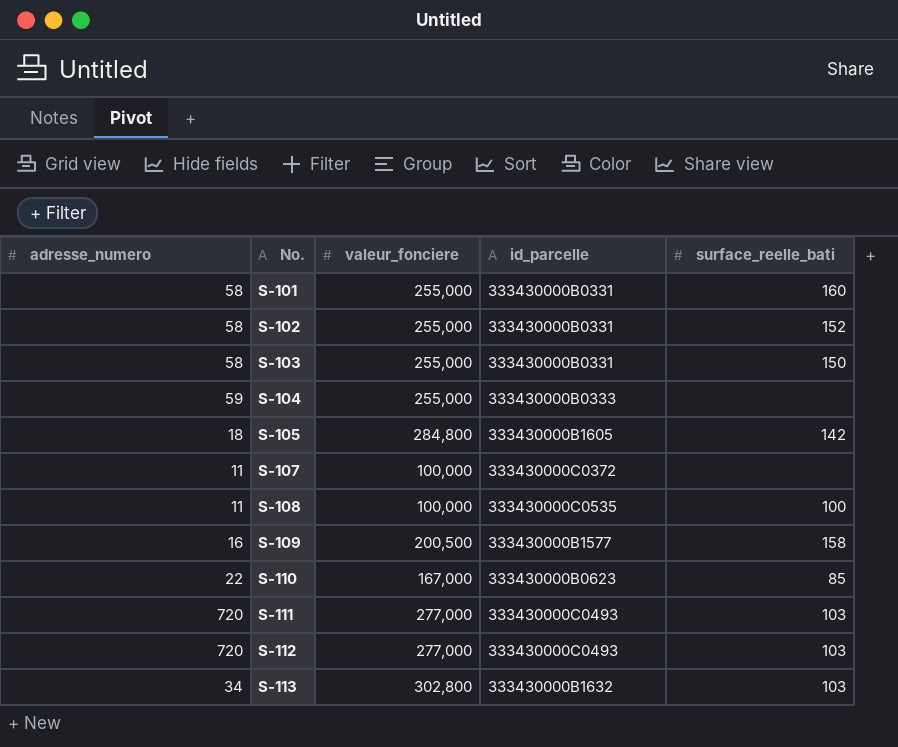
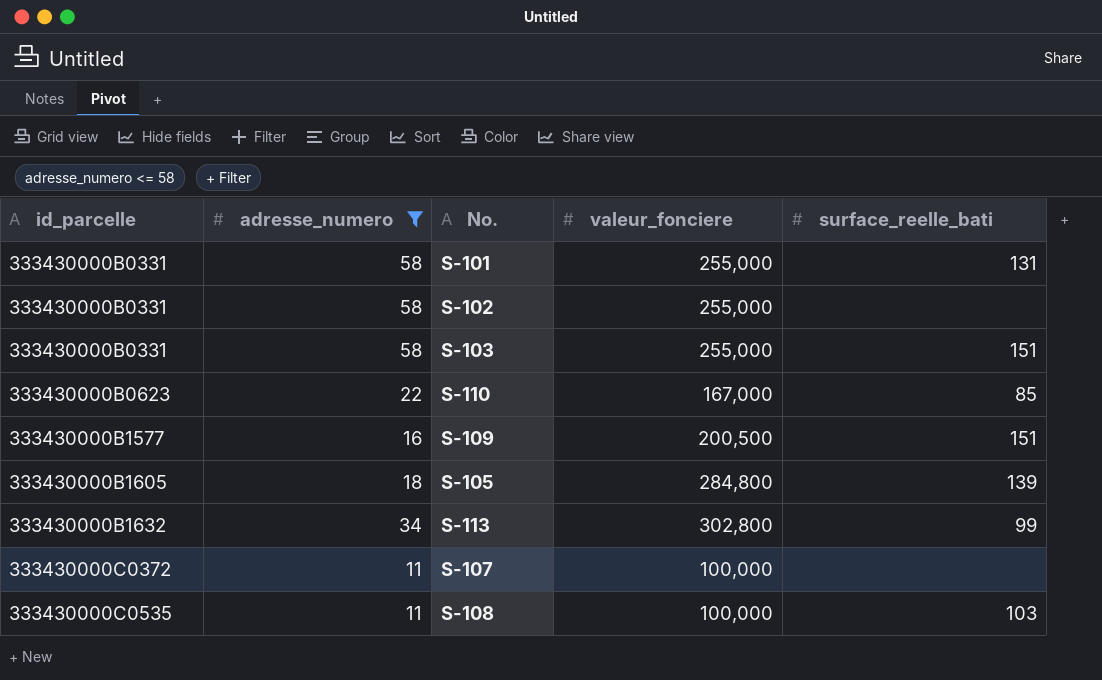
filter: none -> adresse_numero <= 58
row order: No. ascending -> id_parcelle ascending
column id_parcelle | position: 4 -> 1
S-101 | surface_reelle_bati: 160 -> 131
S-102 | surface_reelle_bati: 152 -> none
S-103 | surface_reelle_bati: 150 -> 151
S-109 | surface_reelle_bati: 158 -> 151
S-105 | surface_reelle_bati: 142 -> 139
S-113 | surface_reelle_bati: 103 -> 99
S-108 | surface_reelle_bati: 100 -> 103

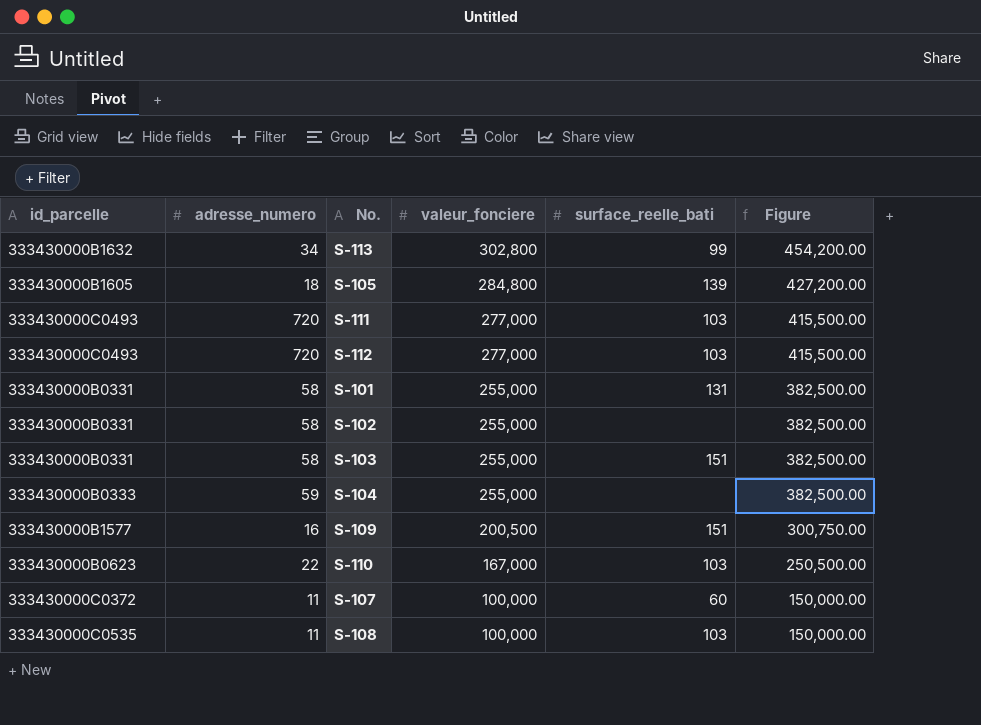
filter: adresse_numero <= 58 -> none
row order: id_parcelle ascending -> valeur_fonciere descending
column Figure | formula: none -> [valeur_fonciere] * 1.5
S-110 | surface_reelle_bati: 85 -> 103
S-107 | surface_reelle_bati: none -> 60

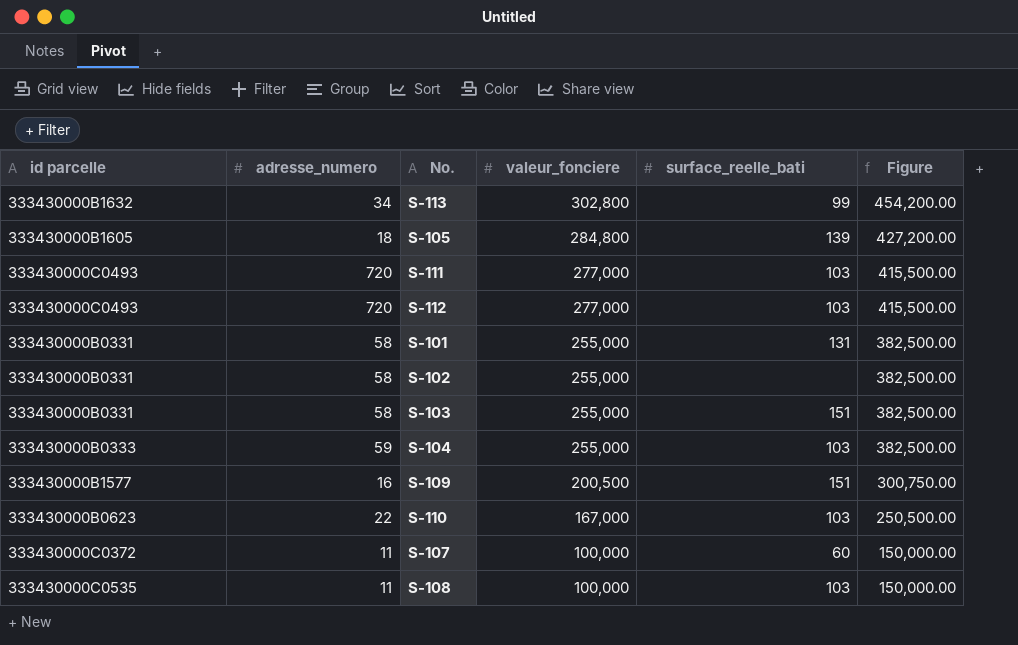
column name: id_parcelle -> id parcelle
S-104 | surface_reelle_bati: none -> 103

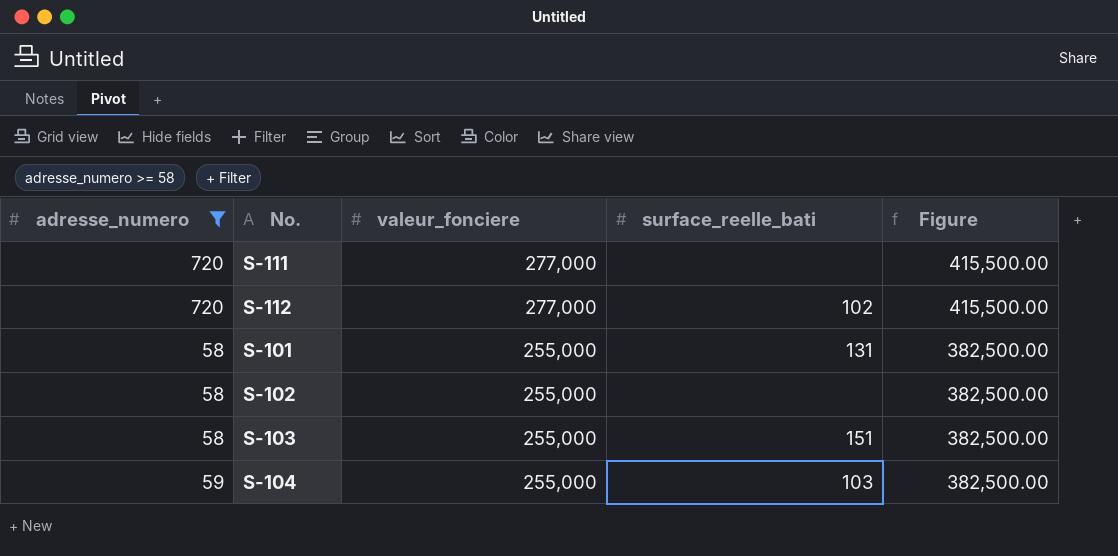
filter: none -> adresse_numero >= 58
column id parcelle | position: 1 -> none
S-111 | surface_reelle_bati: 103 -> none
S-112 | surface_reelle_bati: 103 -> 102

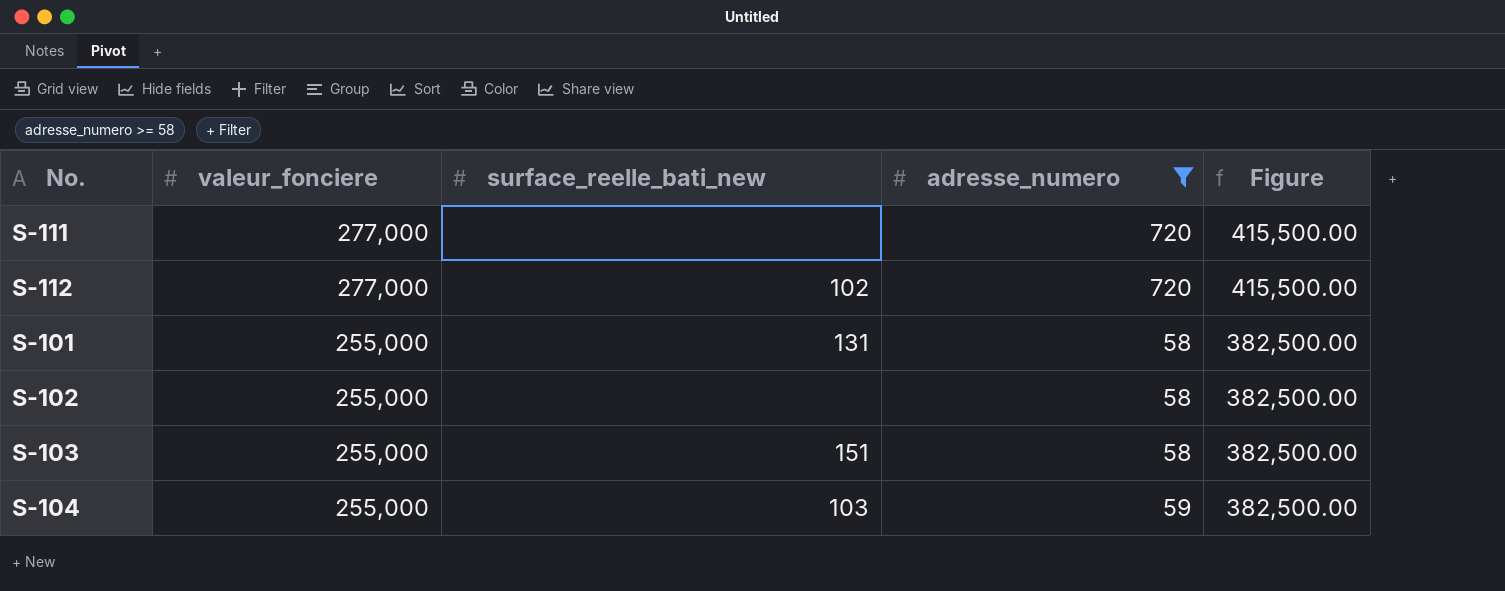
column name: surface_reelle_bati -> surface_reelle_bati_new
column adresse_numero | position: 1 -> 4

